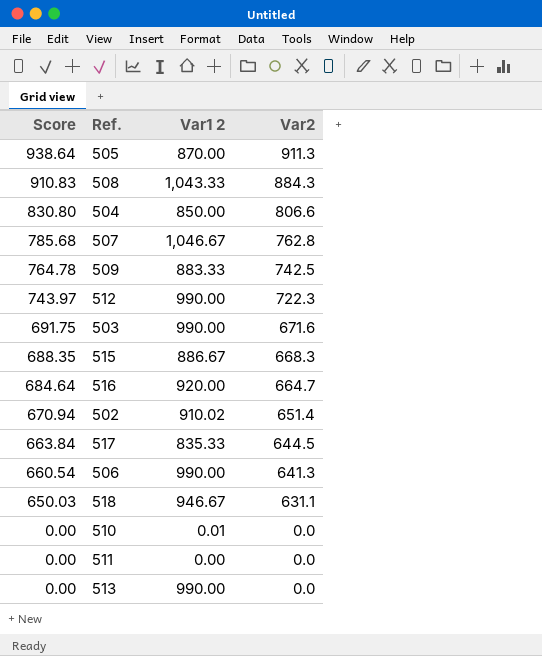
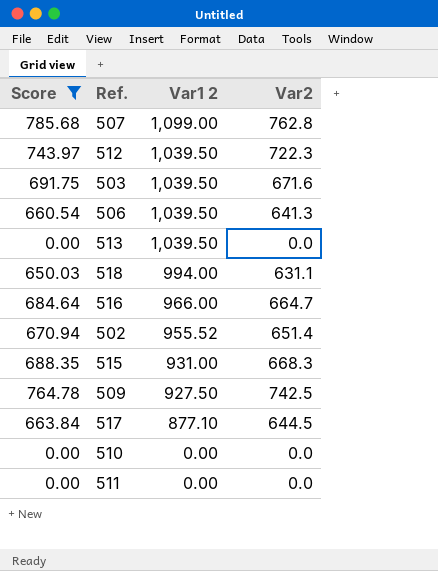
filter: none -> Score <= 785.68
row order: Score descending -> Var1 2 descending
507 | Var1 2: 1,046.67 -> 1,099.00
512 | Var1 2: 990.00 -> 1,039.50
503 | Var1 2: 990.00 -> 1,039.50
506 | Var1 2: 990.00 -> 1,039.50
513 | Var1 2: 990.00 -> 1,039.50
518 | Var1 2: 946.67 -> 994.00
516 | Var1 2: 920.00 -> 966.00
502 | Var1 2: 910.02 -> 955.52
515 | Var1 2: 886.67 -> 931.00
509 | Var1 2: 883.33 -> 927.50
517 | Var1 2: 835.33 -> 877.10
510 | Var1 2: 0.01 -> 0.00

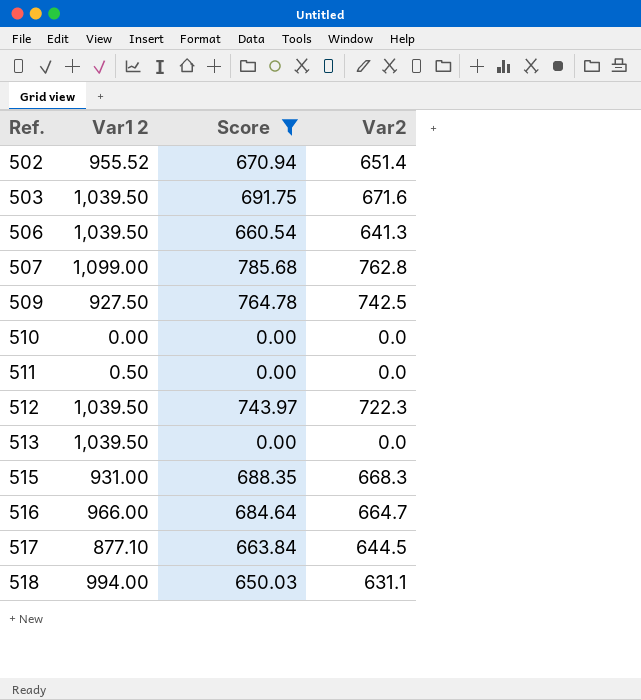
row order: Var1 2 descending -> Ref. ascending
column Score | position: 1 -> 3
511 | Var1 2: 0.00 -> 0.50

